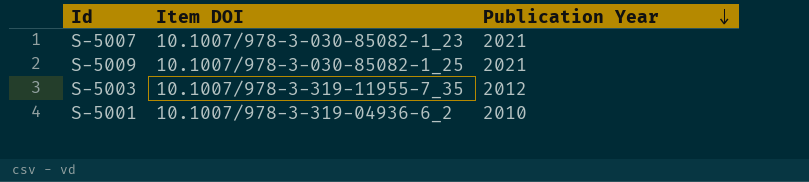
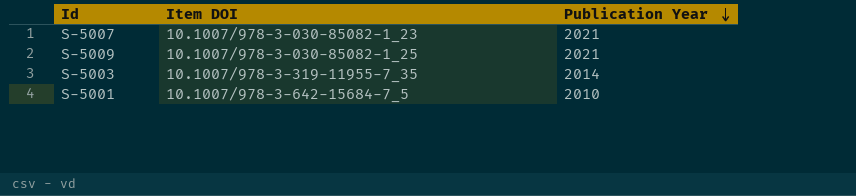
S-5003 | Publication Year: 2012 -> 2014
S-5001 | Item DOI: 10.1007/978-3-319-04936-6_2 -> 10.1007/978-3-642-15684-7_5

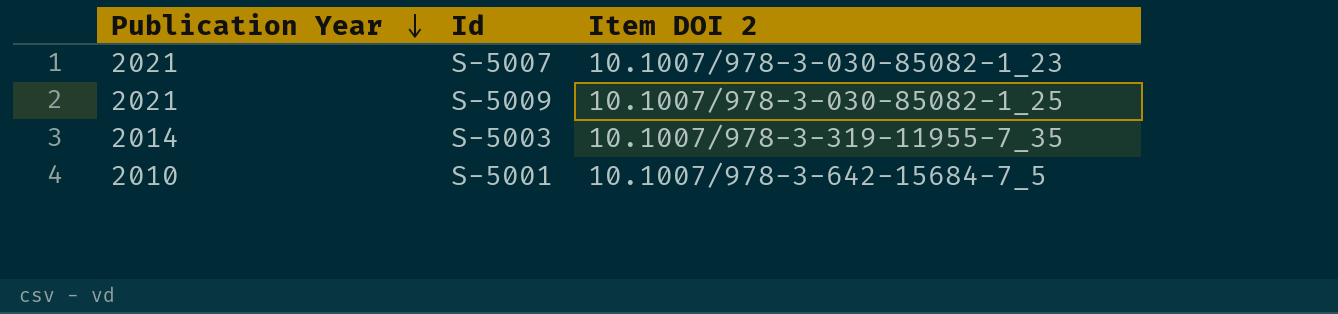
column Publication Year | position: 3 -> 1
column name: Item DOI -> Item DOI 2

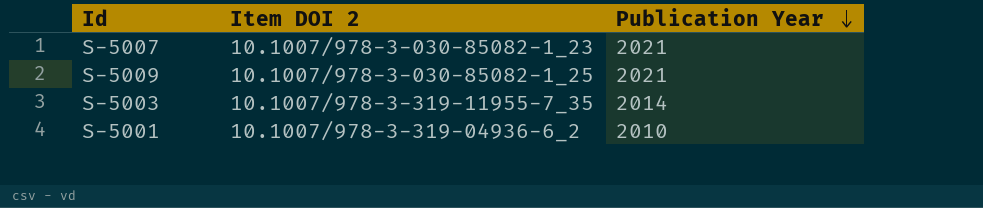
column Publication Year | position: 1 -> 3
S-5001 | Item DOI 2: 10.1007/978-3-642-15684-7_5 -> 10.1007/978-3-319-04936-6_2

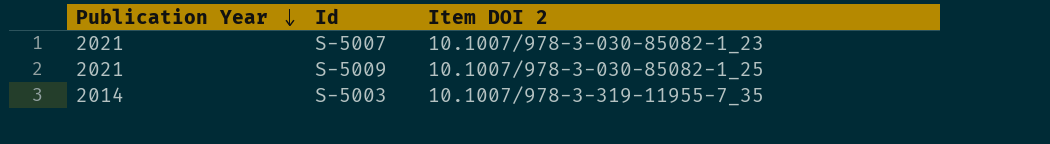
column Publication Year | position: 3 -> 1
row S-5001: 10.1007/978-3-319-04936-6_2 | 2010 -> none

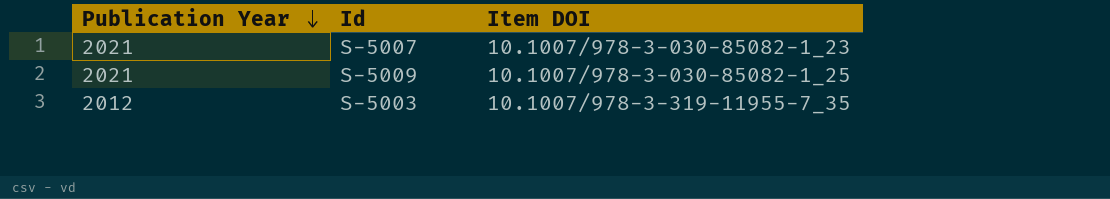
column name: Item DOI 2 -> Item DOI
S-5003 | Publication Year: 2014 -> 2012

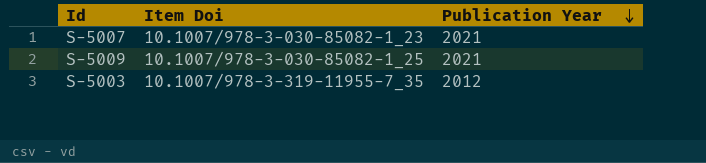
column name: Item DOI -> Item Doi
column Publication Year | position: 1 -> 3

